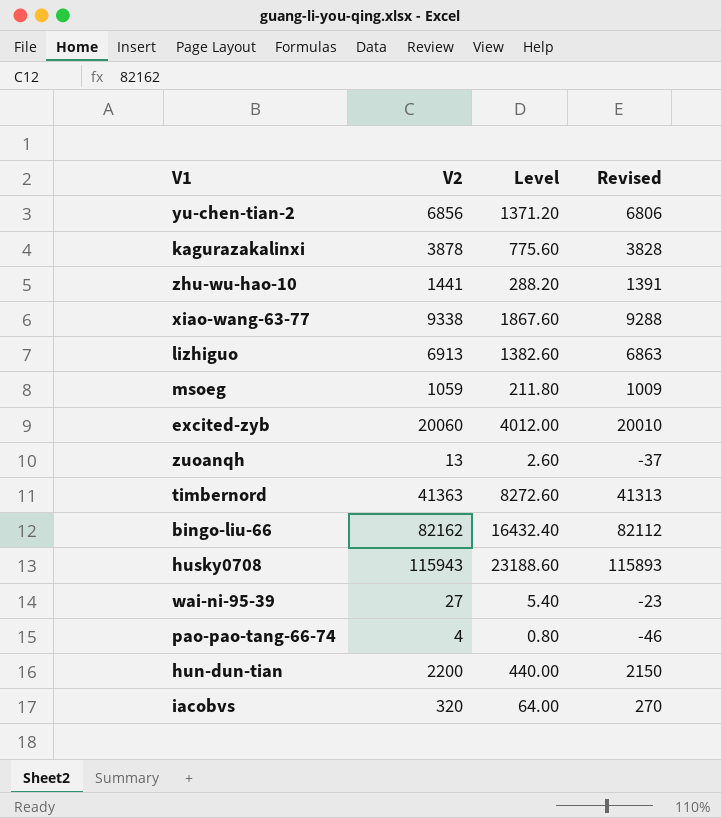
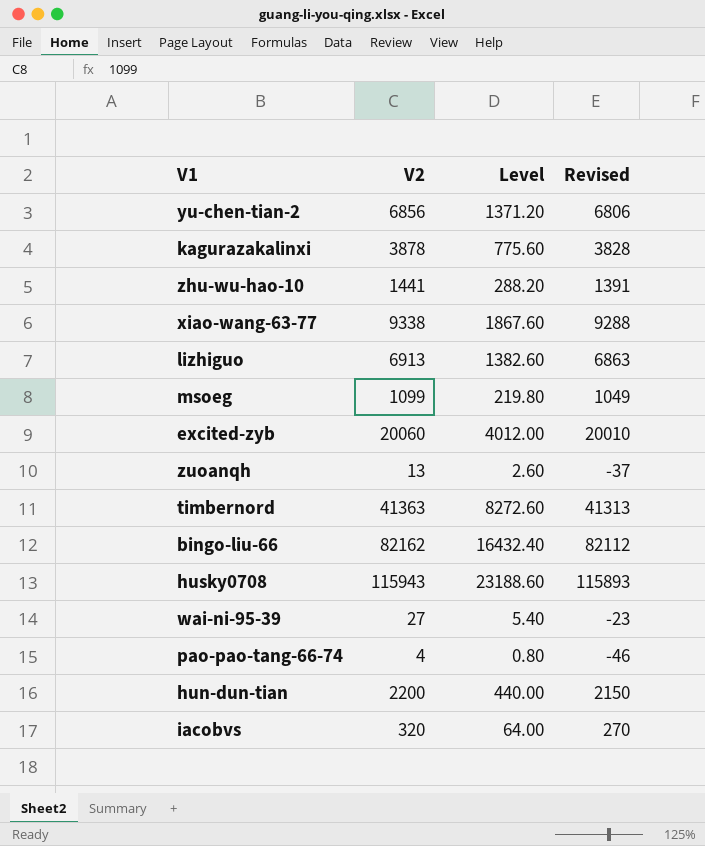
msoeg | V2: 1059 -> 1099
msoeg | Level: 211.80 -> 219.80
msoeg | Revised: 1009 -> 1049

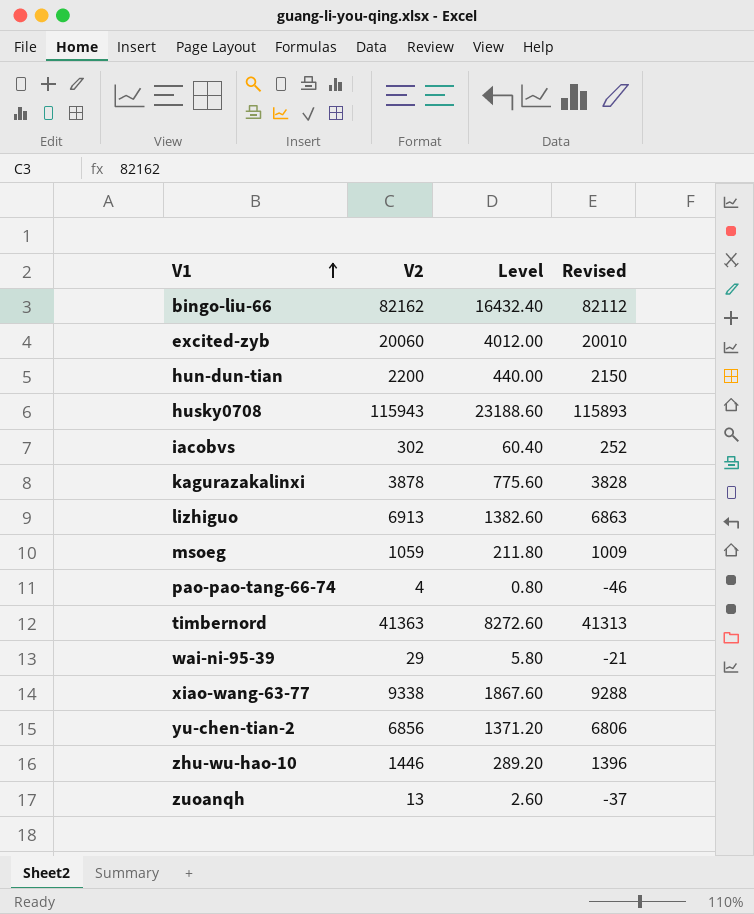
row order: none -> V1 ascending
iacobvs | V2: 320 -> 302
iacobvs | Level: 64.00 -> 60.40
iacobvs | Revised: 270 -> 252
msoeg | V2: 1099 -> 1059
msoeg | Level: 219.80 -> 211.80
msoeg | Revised: 1049 -> 1009
wai-ni-95-39 | V2: 27 -> 29
wai-ni-95-39 | Level: 5.40 -> 5.80
wai-ni-95-39 | Revised: -23 -> -21
zhu-wu-hao-10 | V2: 1441 -> 1446
zhu-wu-hao-10 | Level: 288.20 -> 289.20
zhu-wu-hao-10 | Revised: 1391 -> 1396

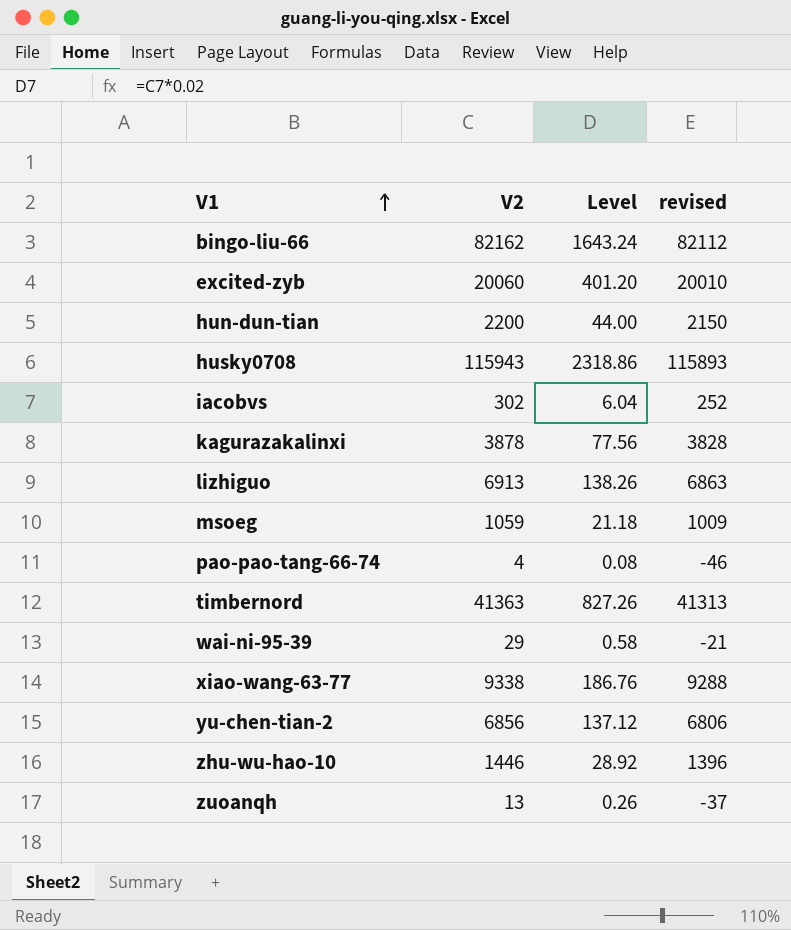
column Level | formula: [V2] * 0.2 -> [V2] * 0.02
column name: Revised -> revised

